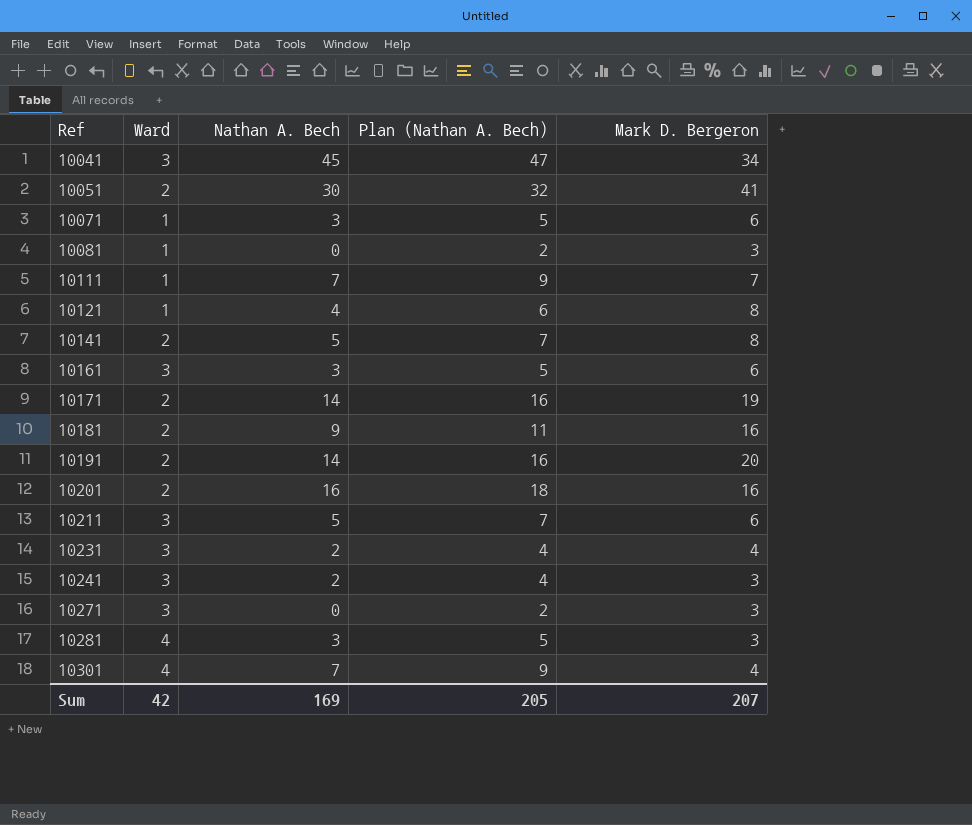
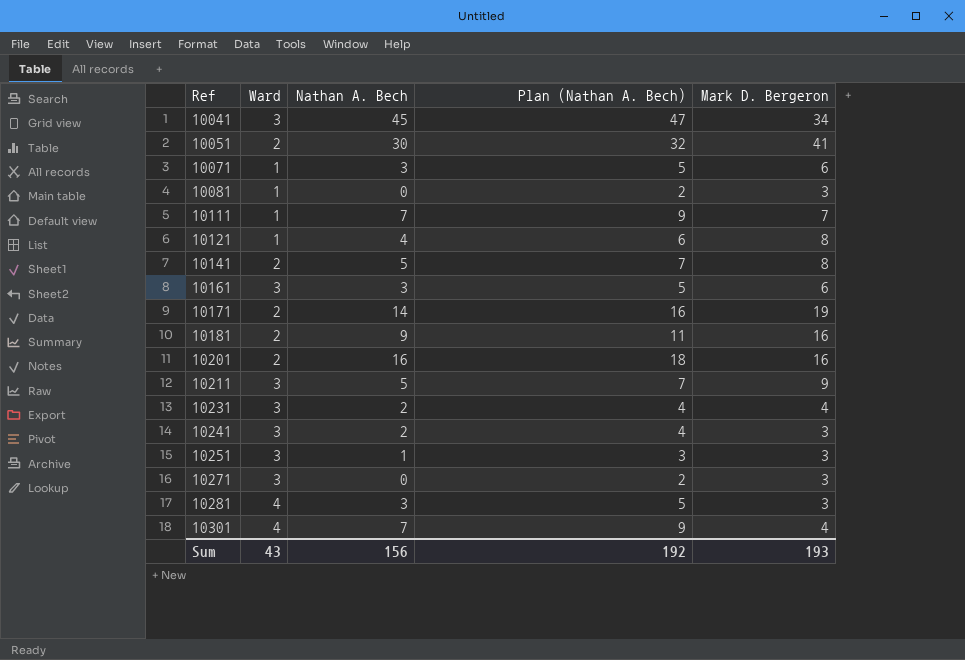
row 10191: 2 | 14 | 16 | 20 -> none
10211 | Mark D. Bergeron: 6 -> 9
row 10251: none -> 3 | 1 | 3 | 3
Sum | Ward: 42 -> 43
Sum | Nathan A. Bech: 169 -> 156
Sum | Plan (Nathan A. Bech): 205 -> 192
Sum | Mark D. Bergeron: 207 -> 193

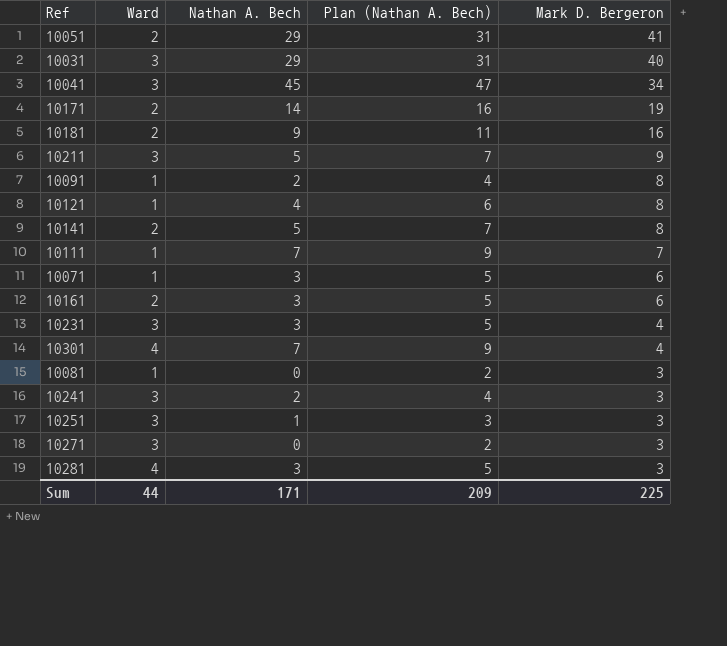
row order: Ref ascending -> Mark D. Bergeron descending
row 10201: 2 | 16 | 18 | 16 -> none
10051 | Nathan A. Bech: 30 -> 29
10051 | Plan (Nathan A. Bech): 32 -> 31
row 10031: none -> 3 | 29 | 31 | 40
row 10091: none -> 1 | 2 | 4 | 8
10161 | Ward: 3 -> 2
10231 | Nathan A. Bech: 2 -> 3
10231 | Plan (Nathan A. Bech): 4 -> 5
Sum | Ward: 43 -> 44
Sum | Nathan A. Bech: 156 -> 171
Sum | Plan (Nathan A. Bech): 192 -> 209
Sum | Mark D. Bergeron: 193 -> 225

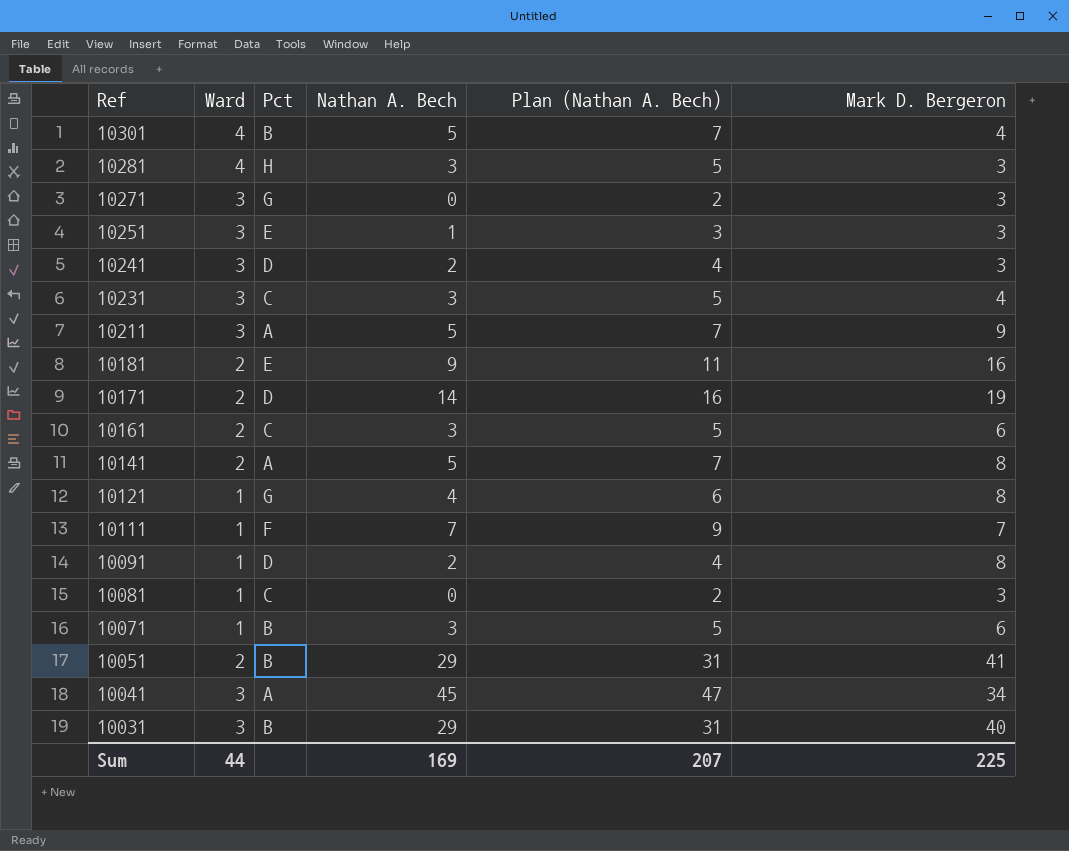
row order: Mark D. Bergeron descending -> Ref descending
column Pct | position: none -> 3
10301 | Nathan A. Bech: 7 -> 5
10301 | Plan (Nathan A. Bech): 9 -> 7
Sum | Nathan A. Bech: 171 -> 169
Sum | Plan (Nathan A. Bech): 209 -> 207

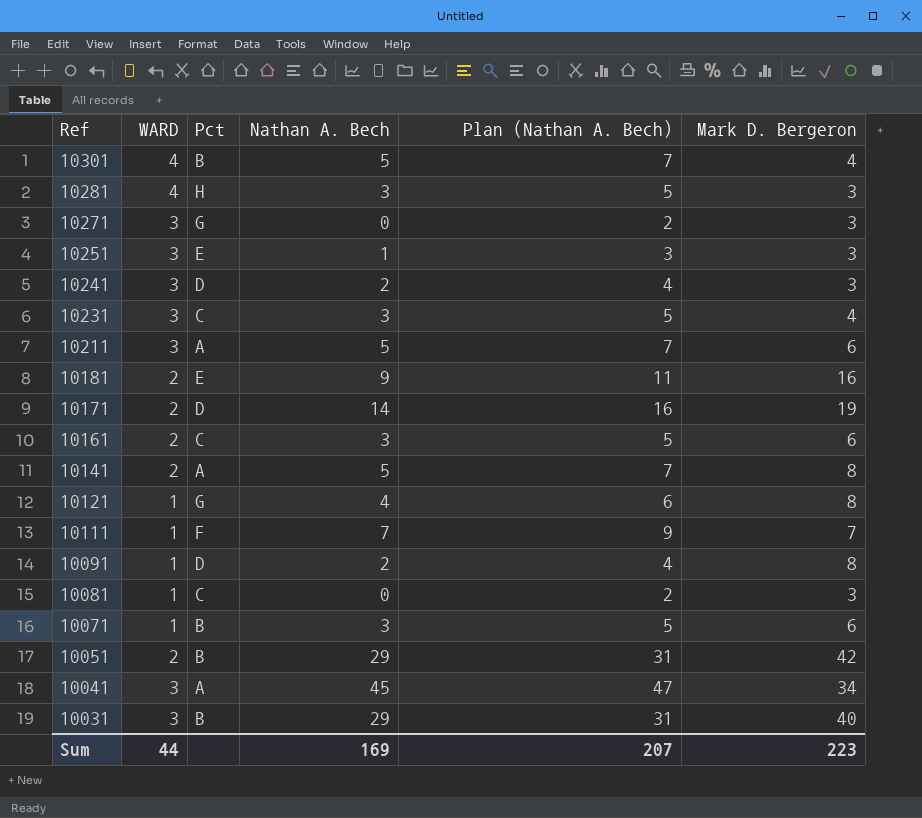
column name: Ward -> WARD
10211 | Mark D. Bergeron: 9 -> 6
10051 | Mark D. Bergeron: 41 -> 42
Sum | Mark D. Bergeron: 225 -> 223

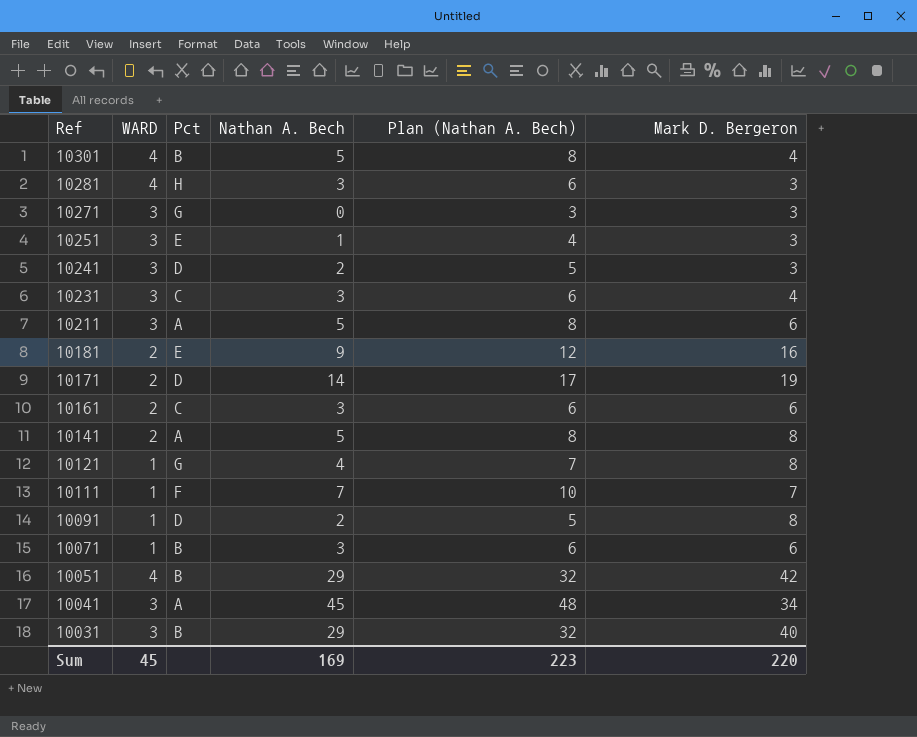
column Plan (Nathan A. Bech) | formula: [Nathan A. Bech] + 2 -> [Nathan A. Bech] + 3
row 10081: 1 | C | 0 | 2 | 3 -> none
10051 | WARD: 2 -> 4
Sum | WARD: 44 -> 45
Sum | Plan (Nathan A. Bech): 207 -> 223
Sum | Mark D. Bergeron: 223 -> 220

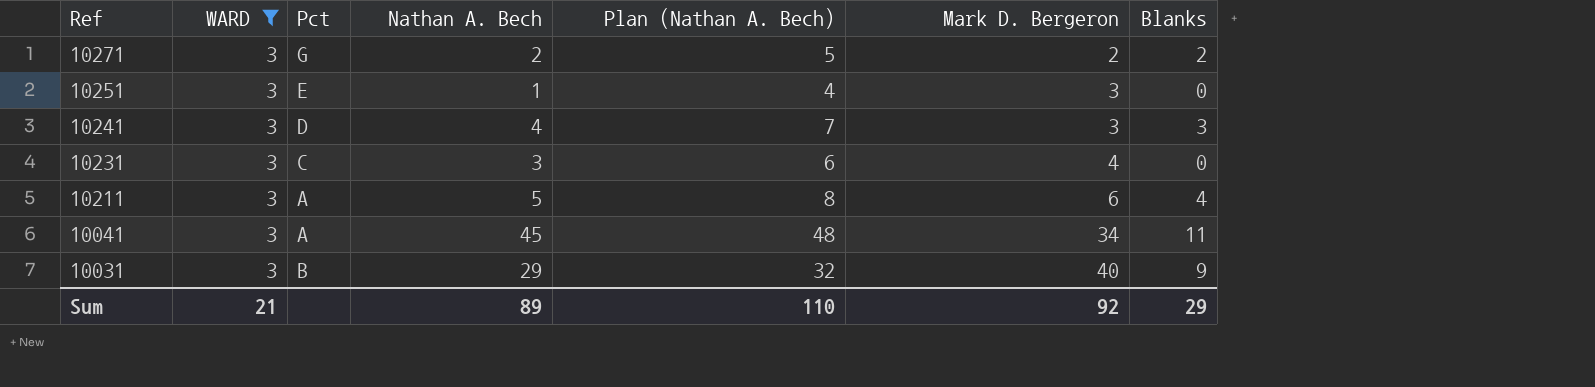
filter: none -> WARD = 3
column Blanks | position: none -> 7
10271 | Nathan A. Bech: 0 -> 2
10271 | Plan (Nathan A. Bech): 3 -> 5
10271 | Mark D. Bergeron: 3 -> 2
10241 | Nathan A. Bech: 2 -> 4
10241 | Plan (Nathan A. Bech): 5 -> 7
Sum | WARD: 45 -> 21
Sum | Nathan A. Bech: 169 -> 89
Sum | Plan (Nathan A. Bech): 223 -> 110
Sum | Mark D. Bergeron: 220 -> 92

